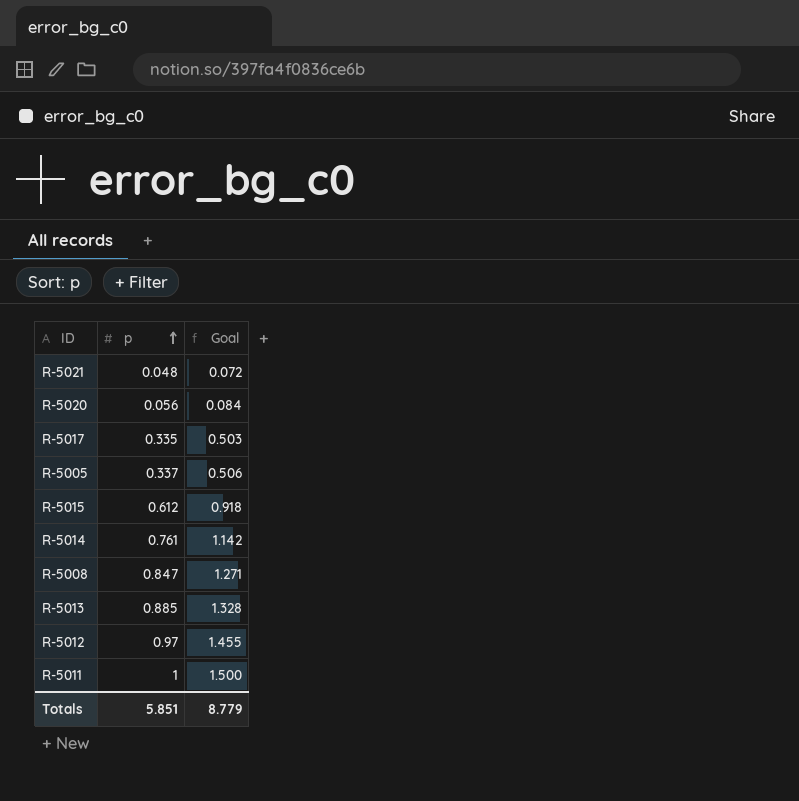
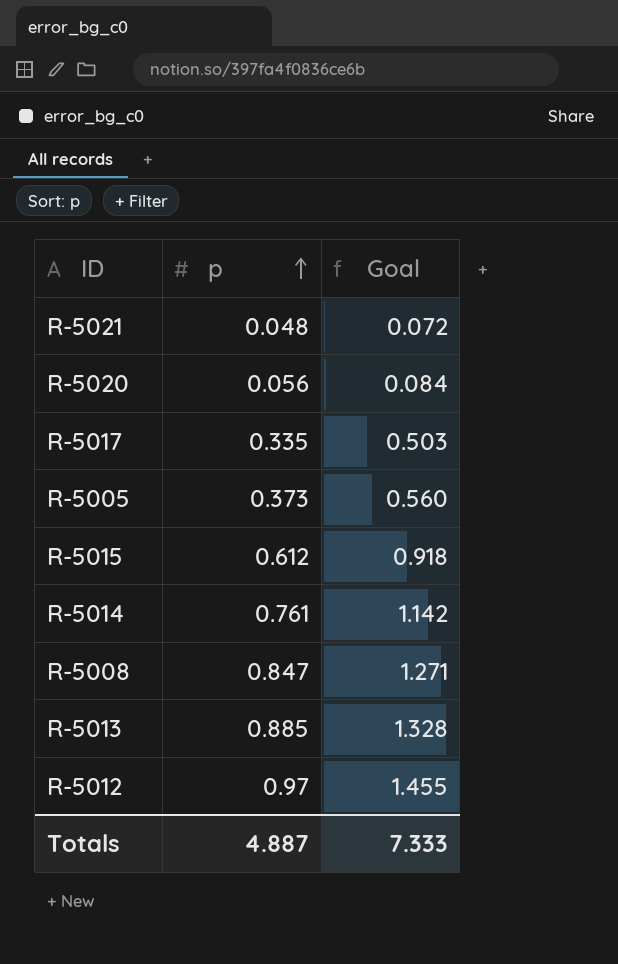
row R-5011: 1 | 1.500 -> none
R-5005 | p: 0.337 -> 0.373
R-5005 | Goal: 0.506 -> 0.560
Totals | p: 5.851 -> 4.887
Totals | Goal: 8.779 -> 7.333

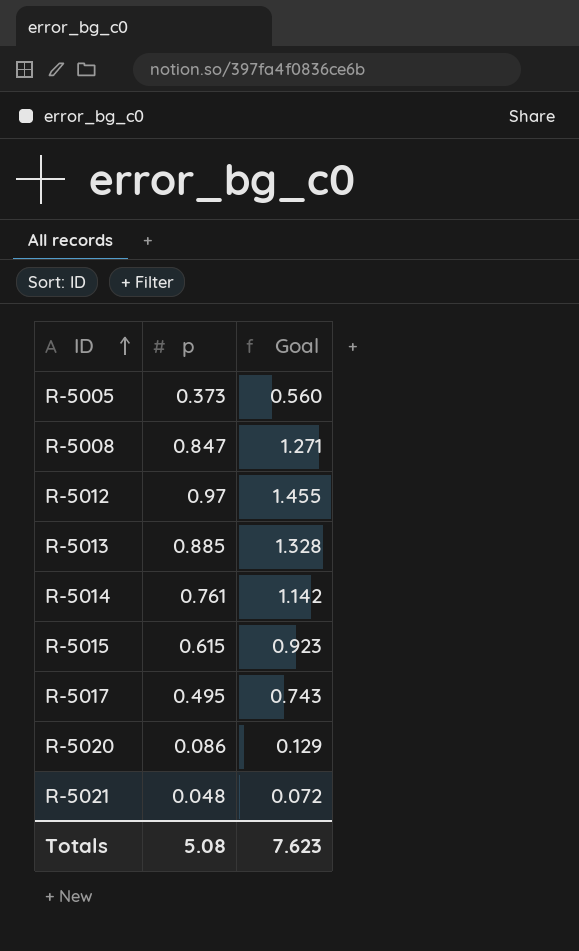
row order: p ascending -> ID ascending
R-5015 | p: 0.612 -> 0.615
R-5015 | Goal: 0.918 -> 0.923
R-5017 | p: 0.335 -> 0.495
R-5017 | Goal: 0.503 -> 0.743
R-5020 | p: 0.056 -> 0.086
R-5020 | Goal: 0.084 -> 0.129
Totals | p: 4.887 -> 5.08
Totals | Goal: 7.333 -> 7.623

